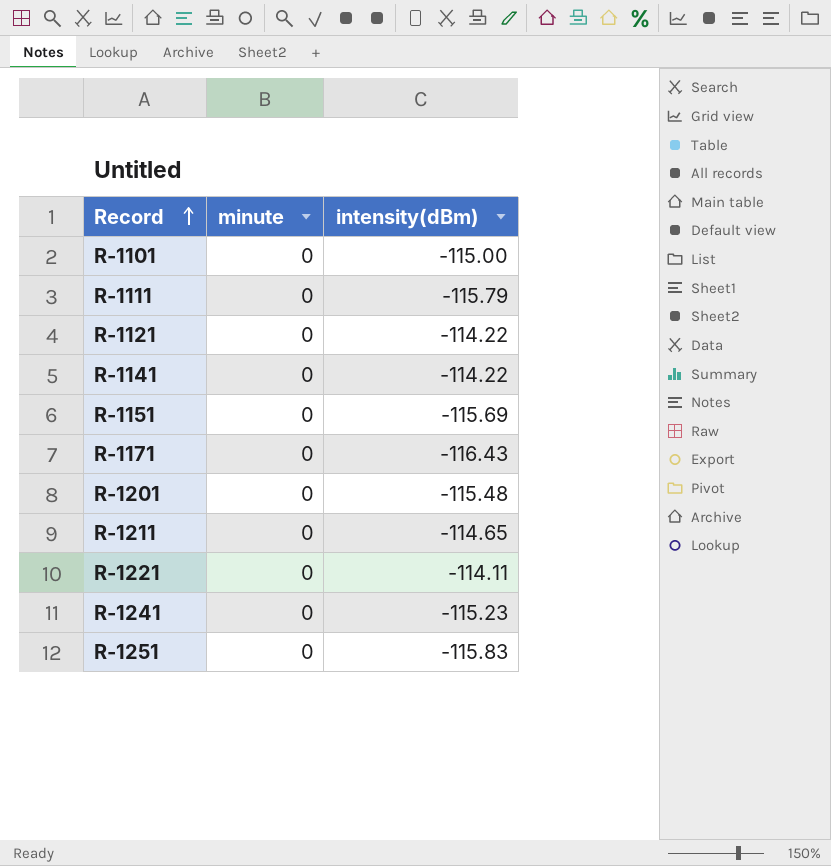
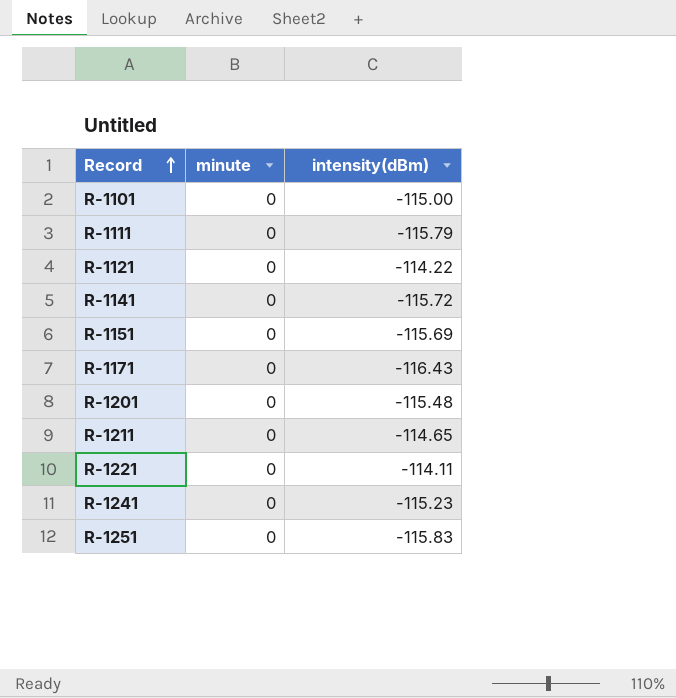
R-1141 | intensity(dBm): -114.22 -> -115.72

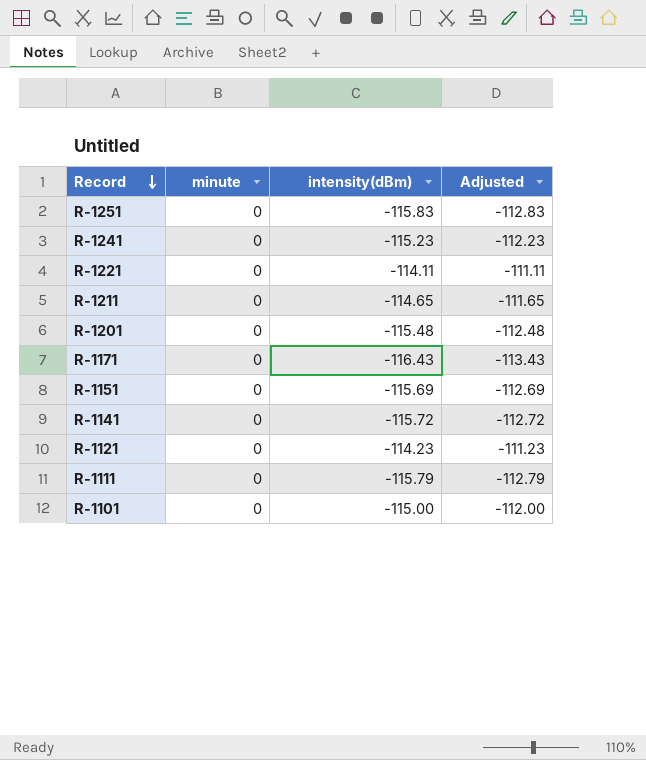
row order: Record ascending -> Record descending
column Adjusted | formula: none -> [intensity(dBm)] + 3
R-1121 | intensity(dBm): -114.22 -> -114.23

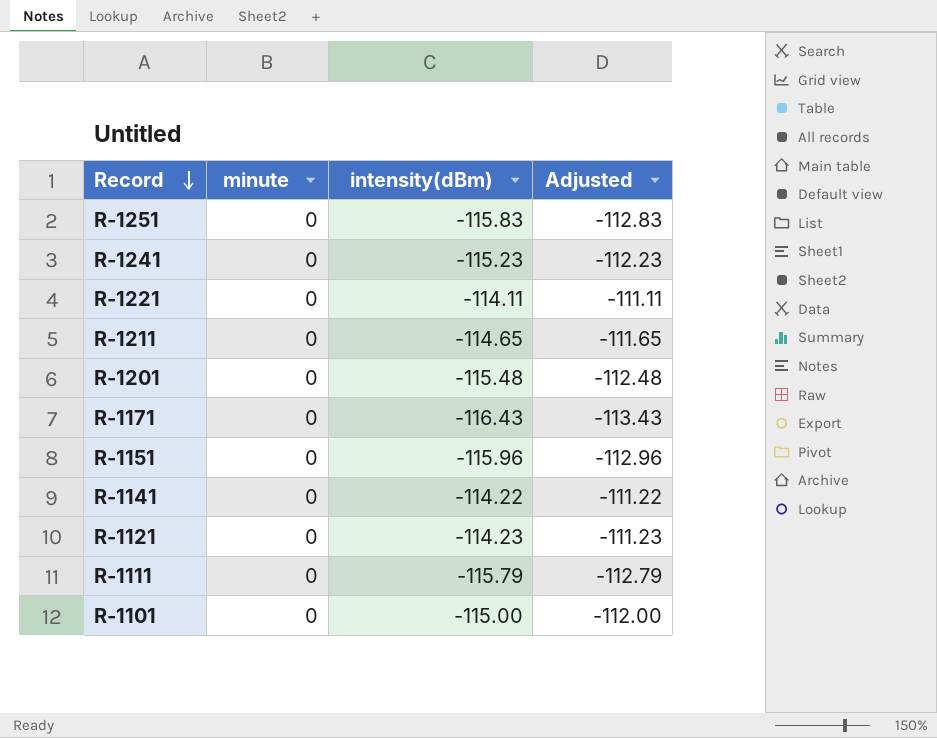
R-1151 | intensity(dBm): -115.69 -> -115.96
R-1151 | Adjusted: -112.69 -> -112.96
R-1141 | intensity(dBm): -115.72 -> -114.22
R-1141 | Adjusted: -112.72 -> -111.22

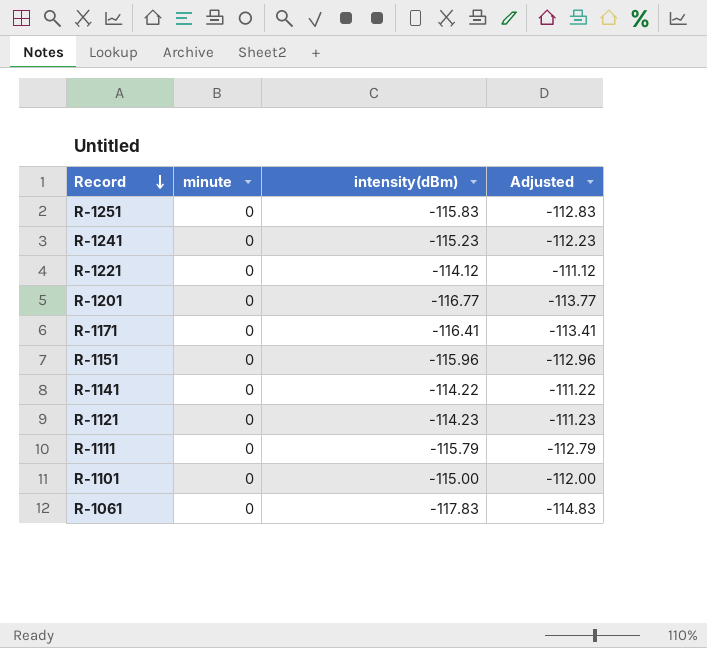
row R-1211: 0 | -114.65 | -111.65 -> none
R-1221 | intensity(dBm): -114.11 -> -114.12
R-1221 | Adjusted: -111.11 -> -111.12
R-1201 | intensity(dBm): -115.48 -> -116.77
R-1201 | Adjusted: -112.48 -> -113.77
R-1171 | intensity(dBm): -116.43 -> -116.41
R-1171 | Adjusted: -113.43 -> -113.41
row R-1061: none -> 0 | -117.83 | -114.83

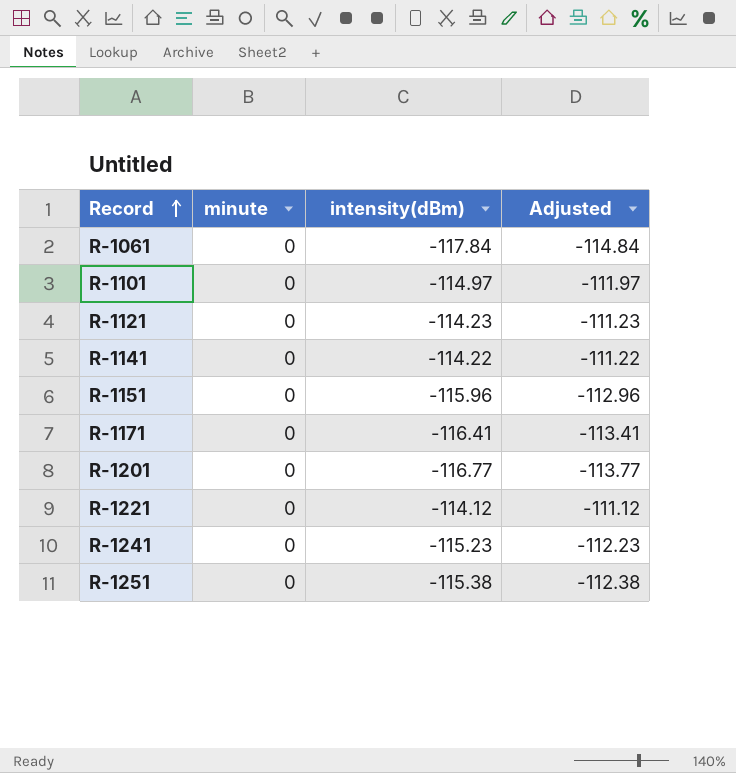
row order: Record descending -> Record ascending
row R-1111: 0 | -115.79 | -112.79 -> none
R-1061 | intensity(dBm): -117.83 -> -117.84
R-1061 | Adjusted: -114.83 -> -114.84
R-1101 | intensity(dBm): -115.00 -> -114.97
R-1101 | Adjusted: -112.00 -> -111.97
R-1251 | intensity(dBm): -115.83 -> -115.38
R-1251 | Adjusted: -112.83 -> -112.38

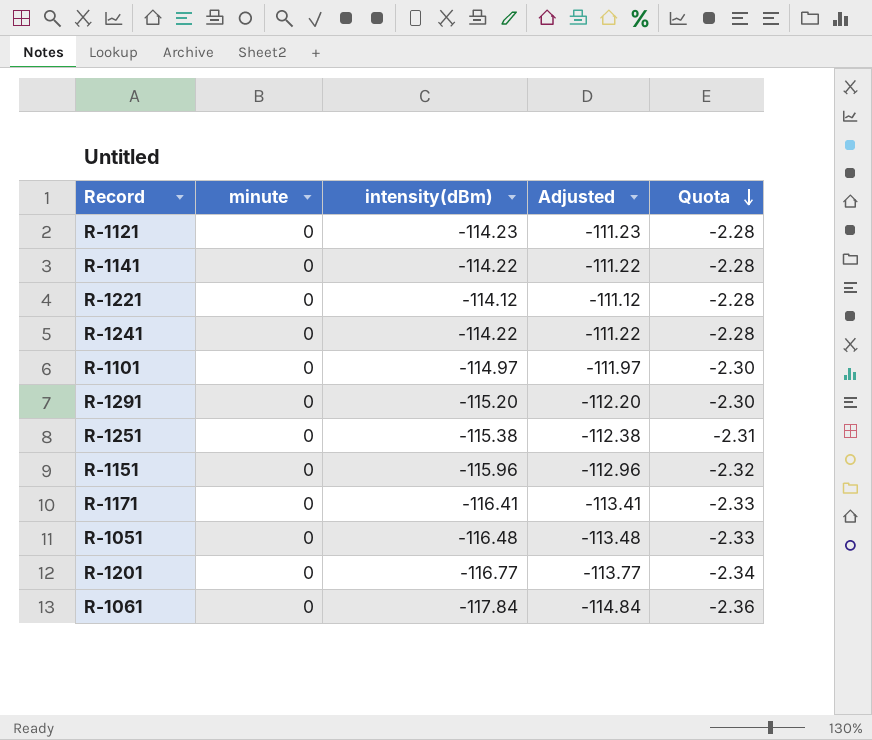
row order: Record ascending -> Quota descending
column Quota | formula: none -> [intensity(dBm)] * 0.02
R-1241 | intensity(dBm): -115.23 -> -114.22
R-1241 | Adjusted: -112.23 -> -111.22
row R-1291: none -> 0 | -115.20 | -112.20 | -2.30
row R-1051: none -> 0 | -116.48 | -113.48 | -2.33

